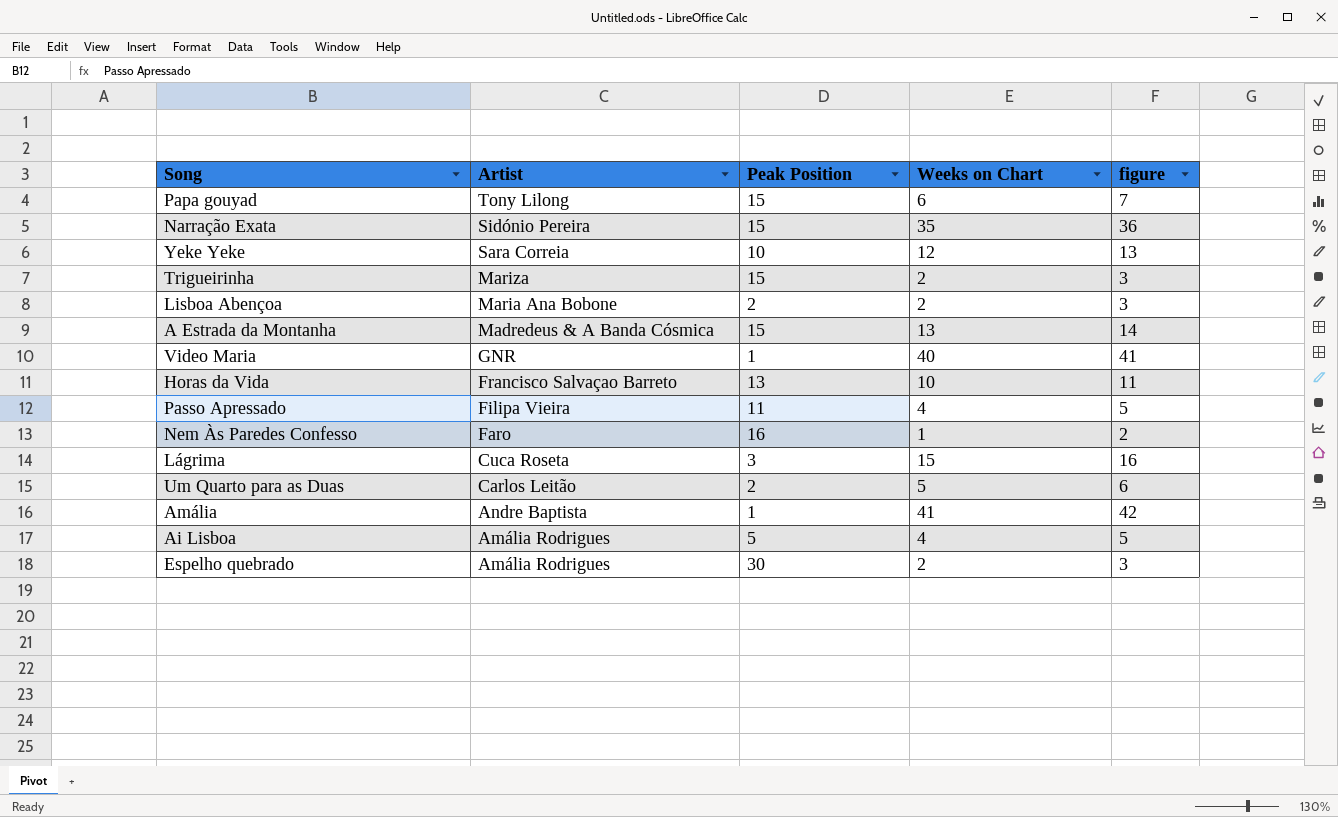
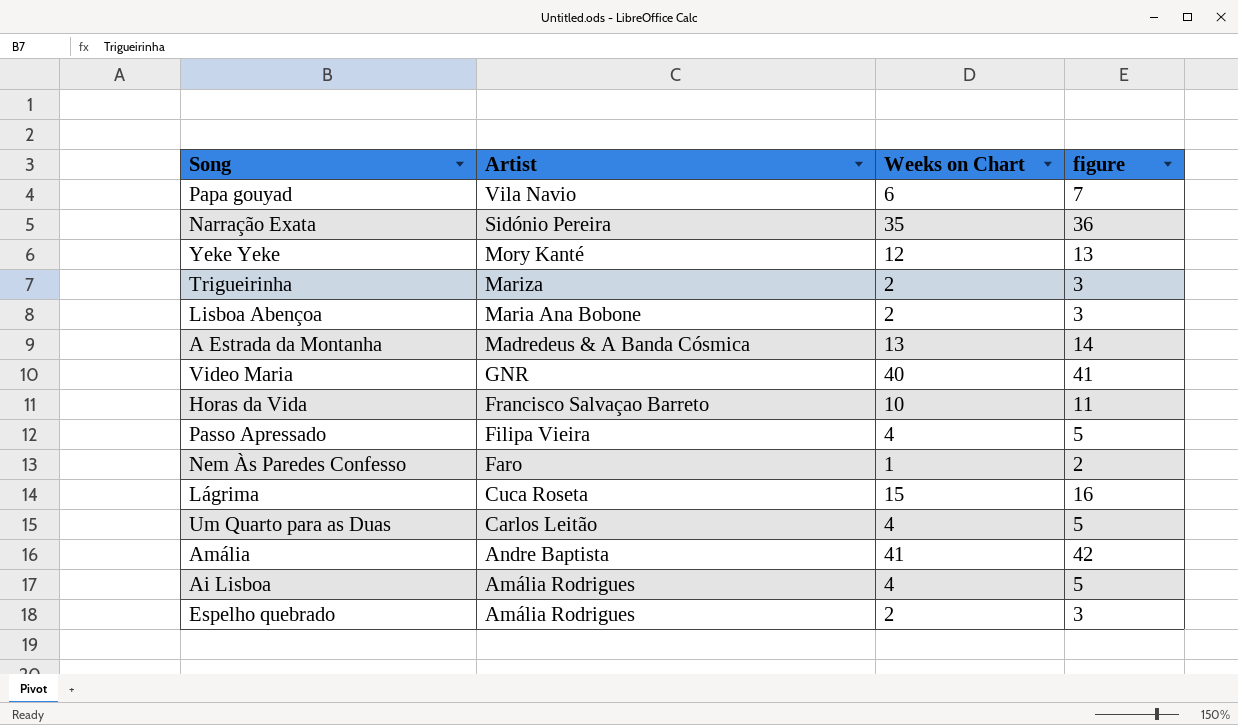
column Peak Position | position: 3 -> none
Papa gouyad | Artist: Tony Lilong -> Vila Navio
Yeke Yeke | Artist: Sara Correia -> Mory Kanté
Um Quarto para as Duas | Weeks on Chart: 5 -> 4
Um Quarto para as Duas | figure: 6 -> 5

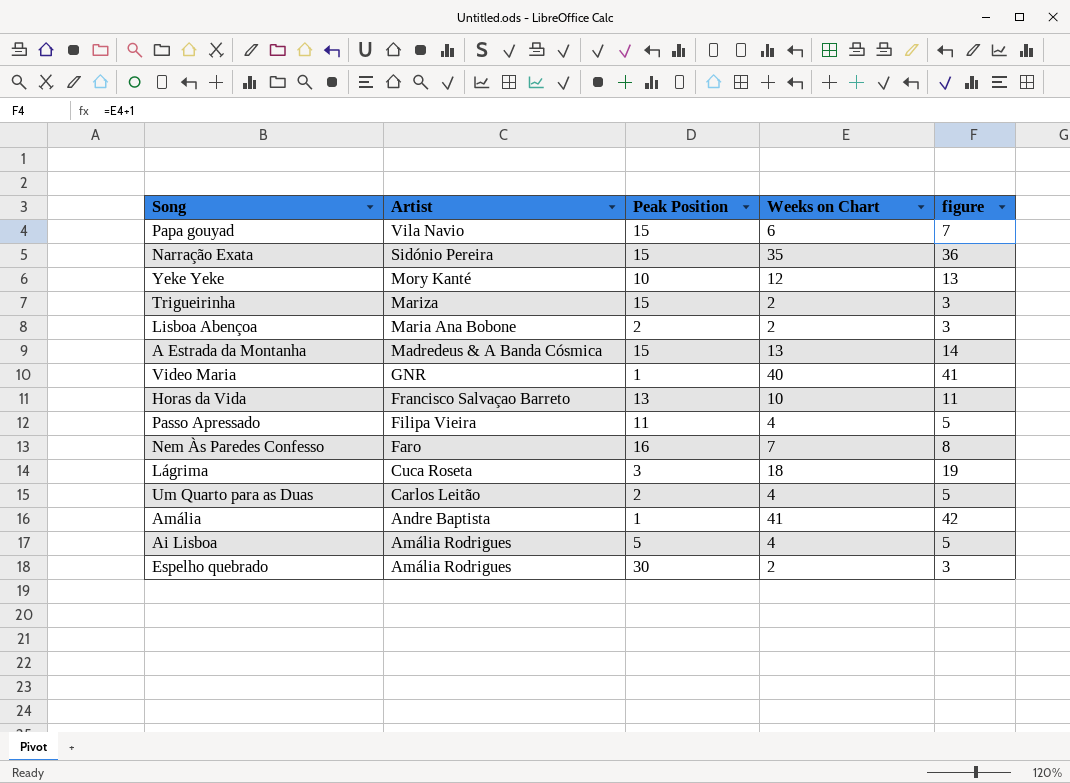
column Peak Position | position: none -> 3
Nem Às Paredes Confesso | Weeks on Chart: 1 -> 7
Nem Às Paredes Confesso | figure: 2 -> 8
Lágrima | Weeks on Chart: 15 -> 18
Lágrima | figure: 16 -> 19

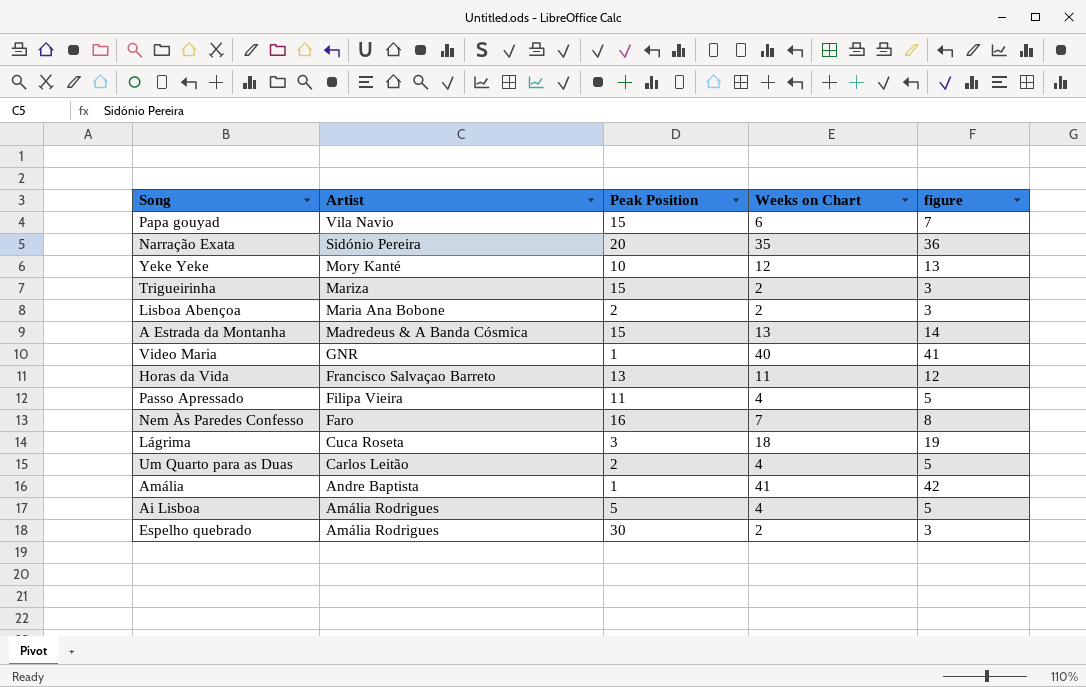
Narração Exata | Peak Position: 15 -> 20
Horas da Vida | Weeks on Chart: 10 -> 11
Horas da Vida | figure: 11 -> 12

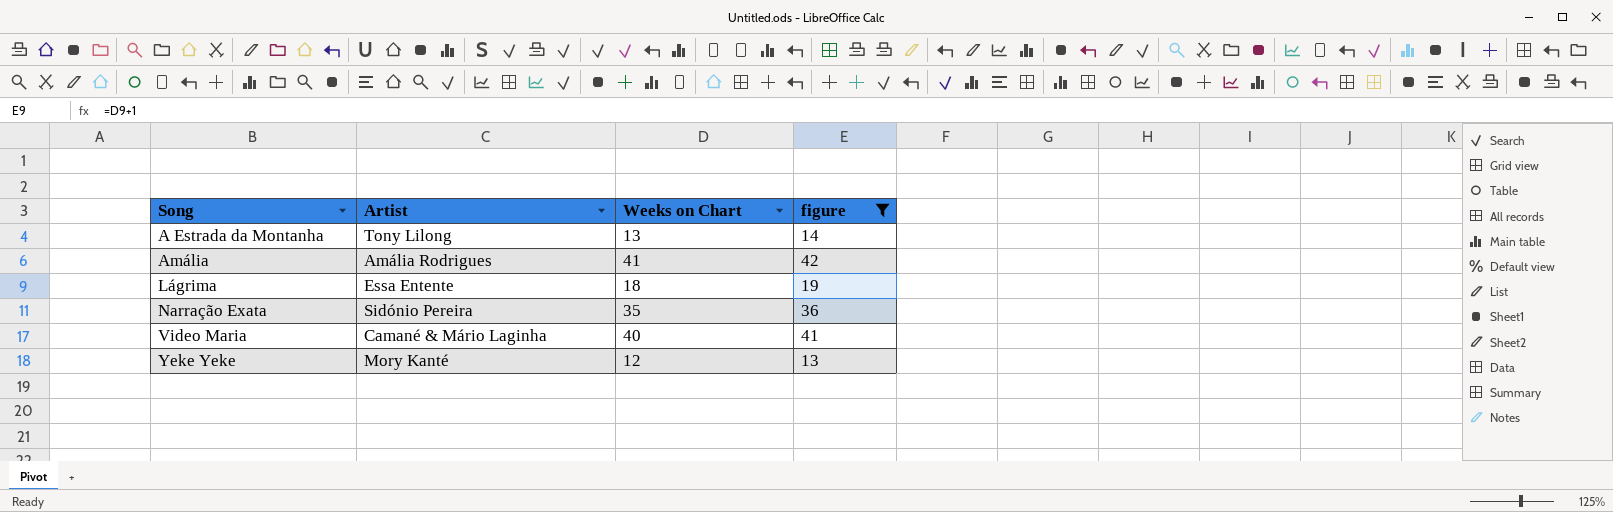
filter: none -> figure >= 13
row order: Artist descending -> Song ascending
column Peak Position | position: 3 -> none
A Estrada da Montanha | Artist: Madredeus & A Banda Cósmica -> Tony Lilong
Amália | Artist: Andre Baptista -> Amália Rodrigues
Lágrima | Artist: Cuca Roseta -> Essa Entente
Video Maria | Artist: GNR -> Camané & Mário Laginha

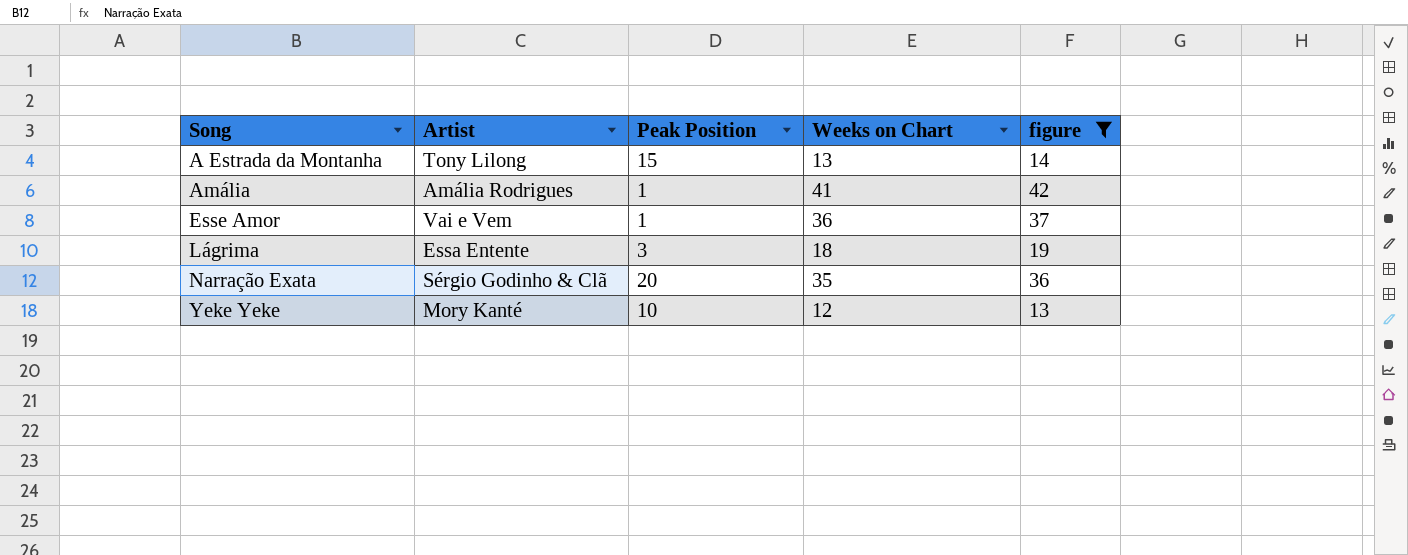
column Peak Position | position: none -> 3
row Video Maria: Camané & Mário Laginha | 40 | 41 -> none
row Esse Amor: none -> Vai e Vem | 1 | 36 | 37
Narração Exata | Artist: Sidónio Pereira -> Sérgio Godinho & Clã

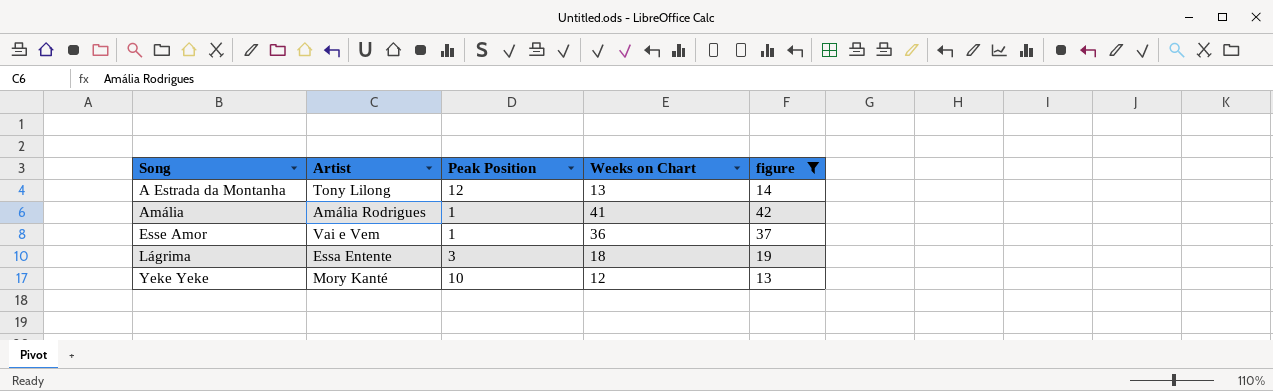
row Narração Exata: Sérgio Godinho & Clã | 20 | 35 | 36 -> none
A Estrada da Montanha | Peak Position: 15 -> 12

